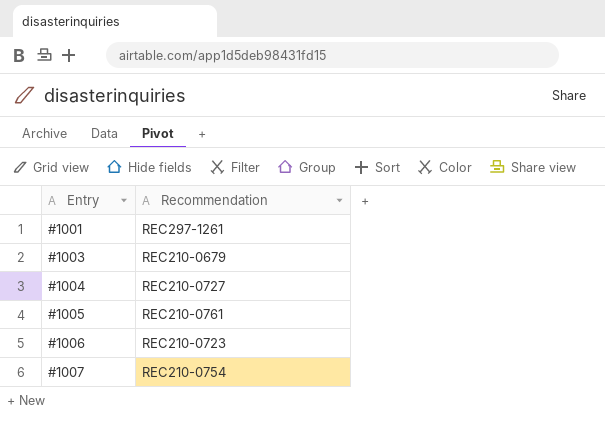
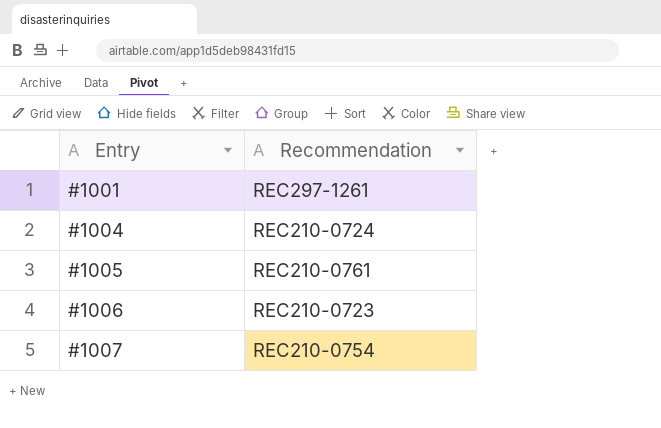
row #1003: REC210-0679 -> none
#1004 | Recommendation: REC210-0727 -> REC210-0724

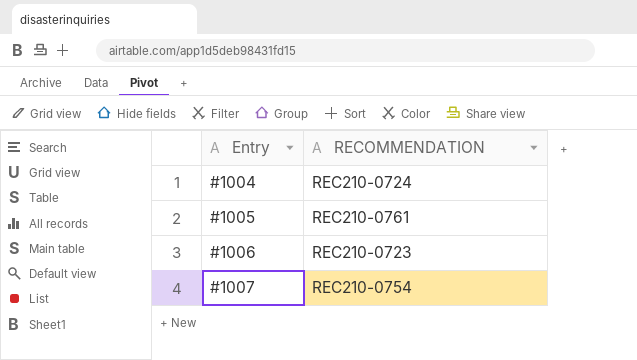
column name: Recommendation -> RECOMMENDATION
row #1001: REC297-1261 -> none

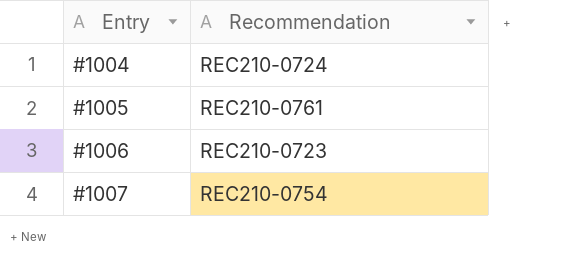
column name: RECOMMENDATION -> Recommendation

